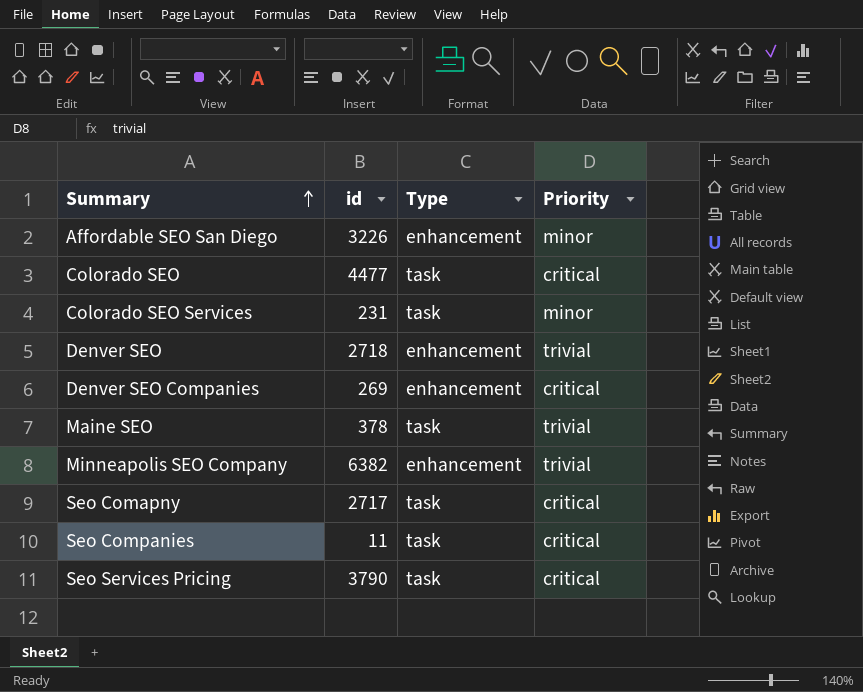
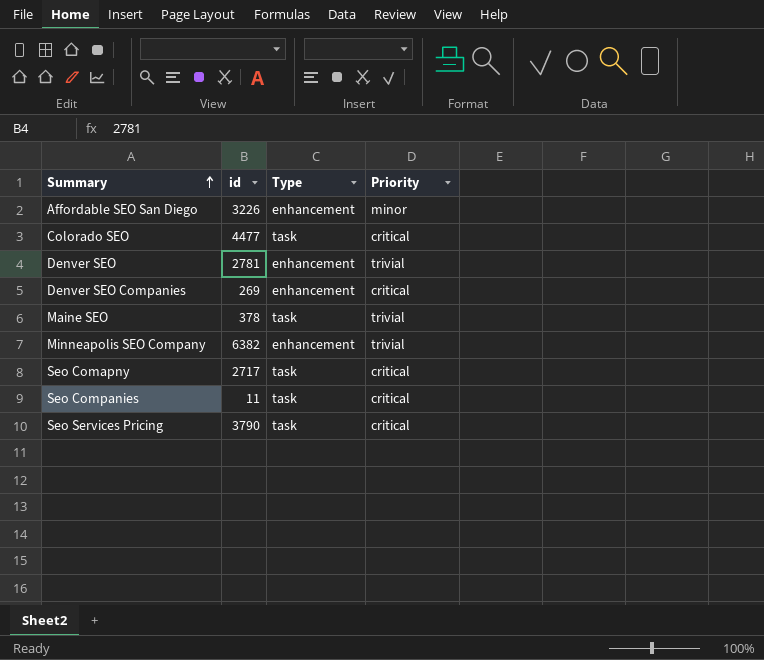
row Colorado SEO Services: 231 | task | minor -> none
Denver SEO | id: 2718 -> 2781

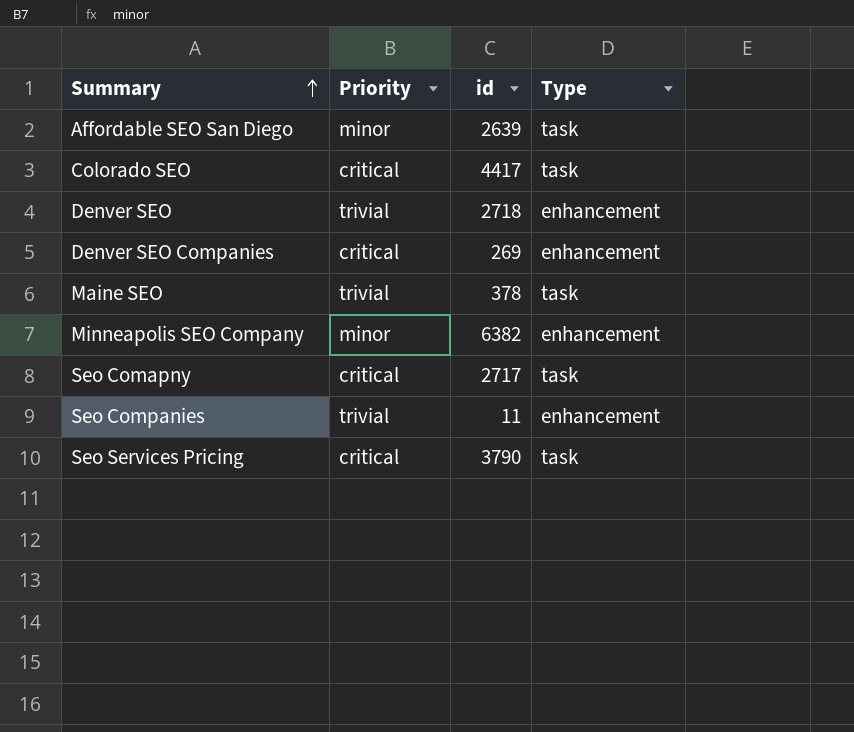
column Priority | position: 4 -> 2
Affordable SEO San Diego | id: 3226 -> 2639
Affordable SEO San Diego | Type: enhancement -> task
Colorado SEO | id: 4477 -> 4417
Denver SEO | id: 2781 -> 2718
Minneapolis SEO Company | Priority: trivial -> minor
Seo Companies | Priority: critical -> trivial
Seo Companies | Type: task -> enhancement

